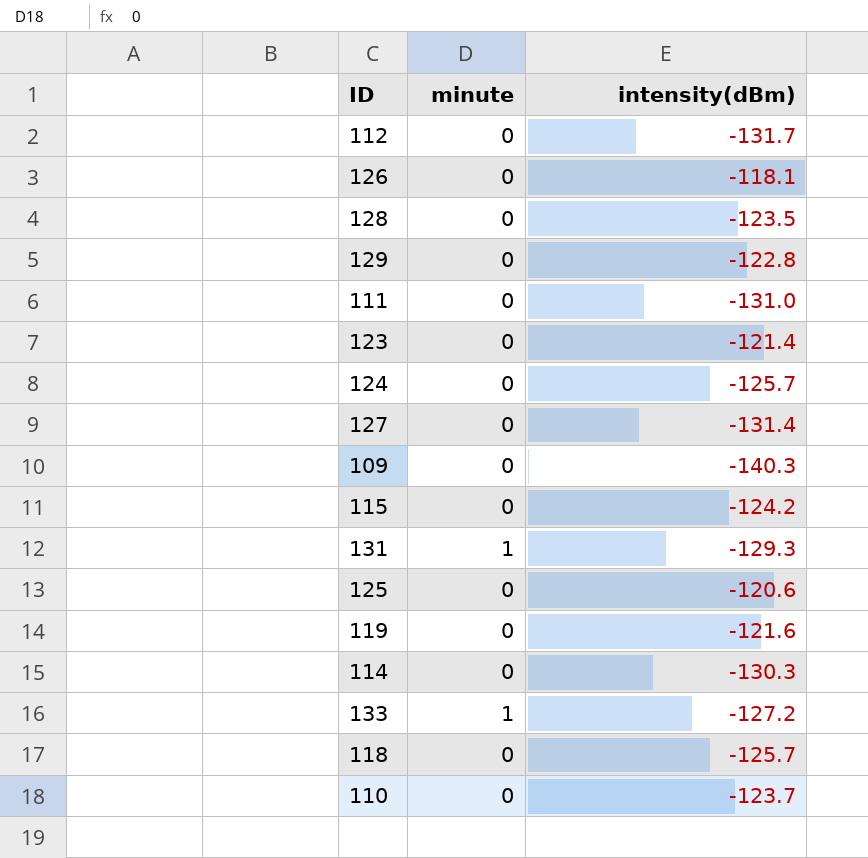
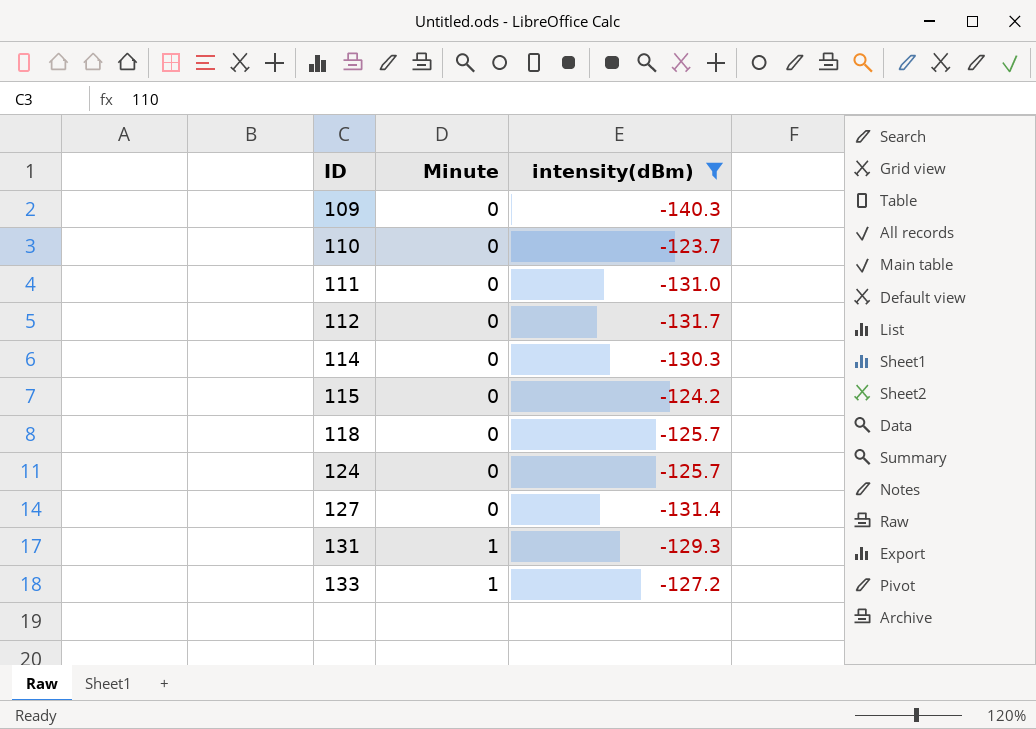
filter: none -> intensity(dBm) <= -123.7
row order: none -> ID ascending
column name: minute -> Minute

